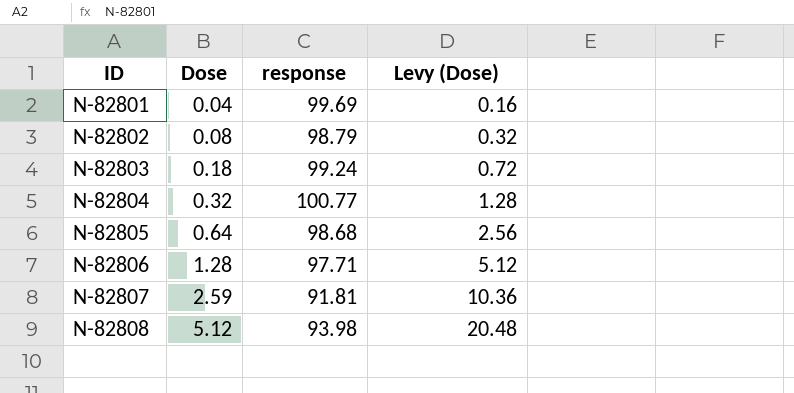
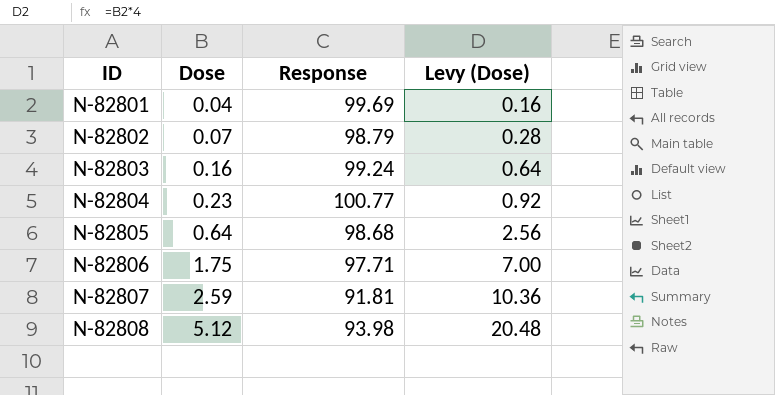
column name: response -> Response
N-82802 | Dose: 0.08 -> 0.07
N-82802 | Levy (Dose): 0.32 -> 0.28
N-82803 | Dose: 0.18 -> 0.16
N-82803 | Levy (Dose): 0.72 -> 0.64
N-82804 | Dose: 0.32 -> 0.23
N-82804 | Levy (Dose): 1.28 -> 0.92
N-82806 | Dose: 1.28 -> 1.75
N-82806 | Levy (Dose): 5.12 -> 7.00

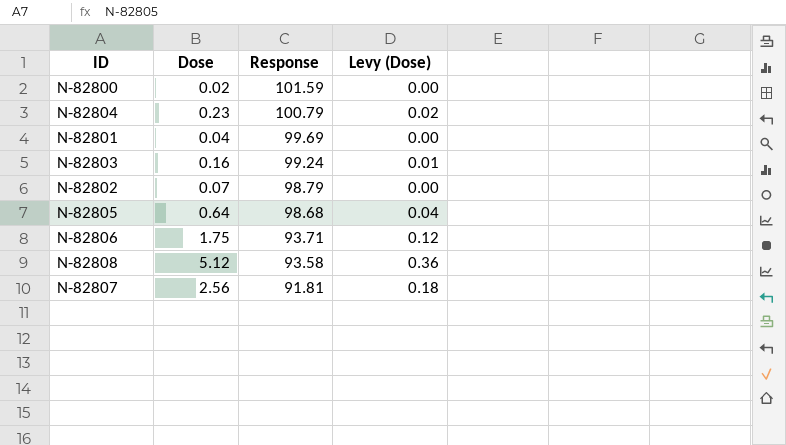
row order: ID ascending -> Response descending
column Levy (Dose) | formula: [Dose] * 4 -> [Dose] * 0.07
row N-82800: none -> 0.02 | 101.59 | 0.00
N-82804 | Response: 100.77 -> 100.79
N-82806 | Response: 97.71 -> 93.71
N-82808 | Response: 93.98 -> 93.58
N-82807 | Dose: 2.59 -> 2.56

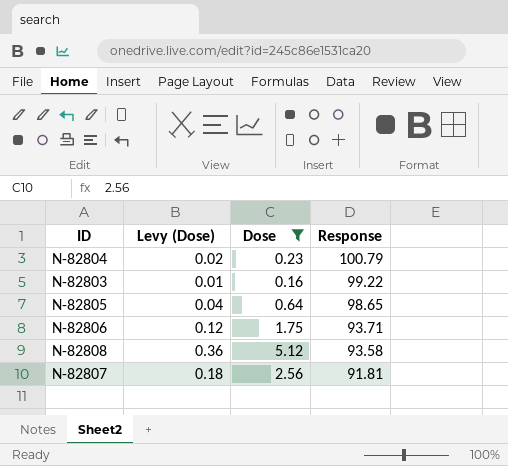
filter: none -> Dose >= 0.16
column Levy (Dose) | position: 4 -> 2
N-82803 | Response: 99.24 -> 99.22
N-82805 | Response: 98.68 -> 98.65

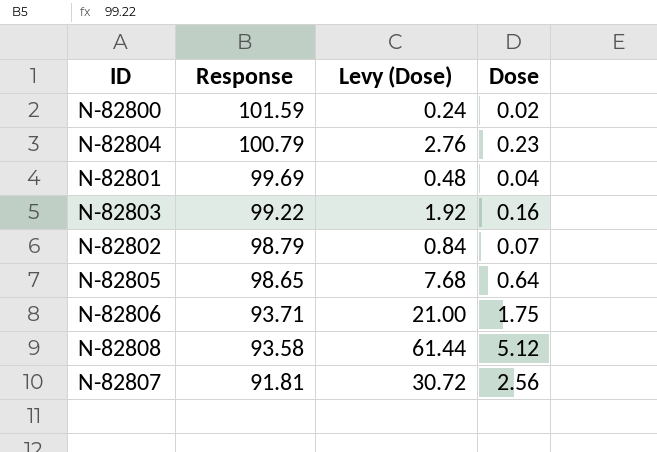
filter: Dose >= 0.16 -> none
column Response | position: 4 -> 2
column Levy (Dose) | formula: [Dose] * 0.07 -> [Dose] * 12

